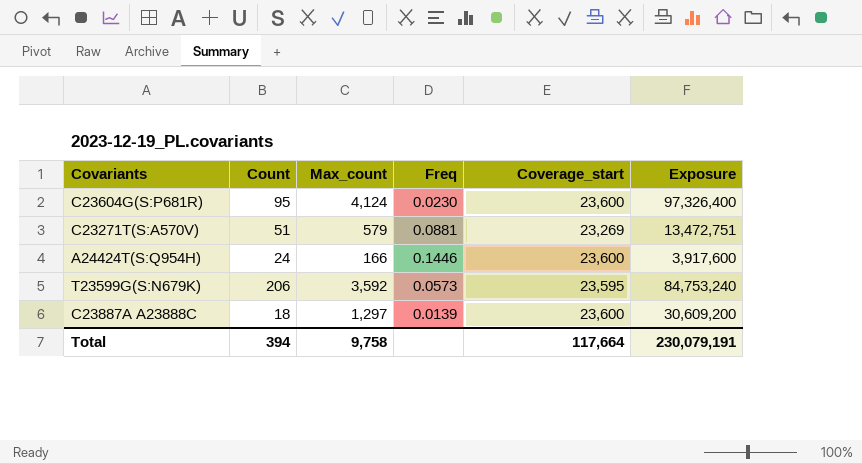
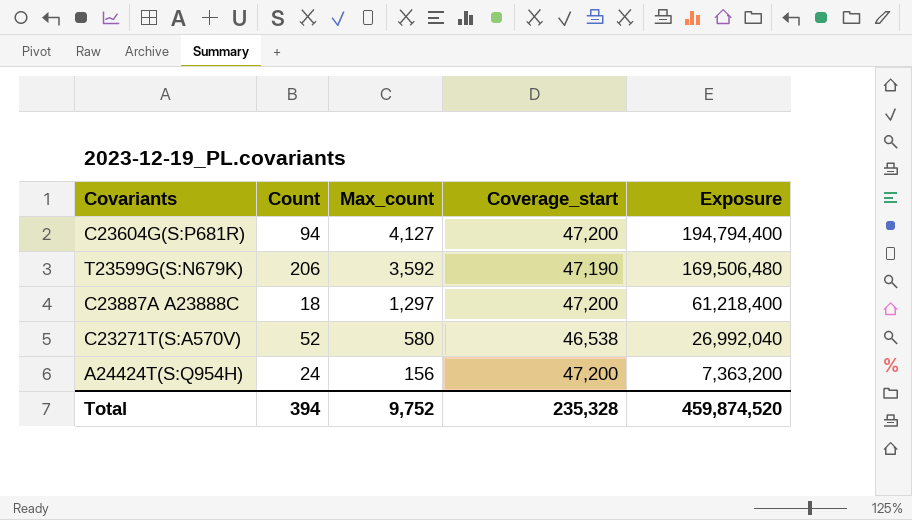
row order: none -> Max_count descending
column Freq | formula: [Count] / [Max_count] -> none
C23604G(S:P681R) | Count: 95 -> 94
C23604G(S:P681R) | Max_count: 4,124 -> 4,127
C23604G(S:P681R) | Coverage_start: 23,600 -> 47,200
C23604G(S:P681R) | Exposure: 97,326,400 -> 194,794,400
T23599G(S:N679K) | Coverage_start: 23,595 -> 47,190
T23599G(S:N679K) | Exposure: 84,753,240 -> 169,506,480
C23887A A23888C | Coverage_start: 23,600 -> 47,200
C23887A A23888C | Exposure: 30,609,200 -> 61,218,400
C23271T(S:A570V) | Count: 51 -> 52
C23271T(S:A570V) | Max_count: 579 -> 580
C23271T(S:A570V) | Coverage_start: 23,269 -> 46,538
C23271T(S:A570V) | Exposure: 13,472,751 -> 26,992,040
A24424T(S:Q954H) | Max_count: 166 -> 156
A24424T(S:Q954H) | Coverage_start: 23,600 -> 47,200
A24424T(S:Q954H) | Exposure: 3,917,600 -> 7,363,200
Total | Max_count: 9,758 -> 9,752
Total | Coverage_start: 117,664 -> 235,328
Total | Exposure: 230,079,191 -> 459,874,520

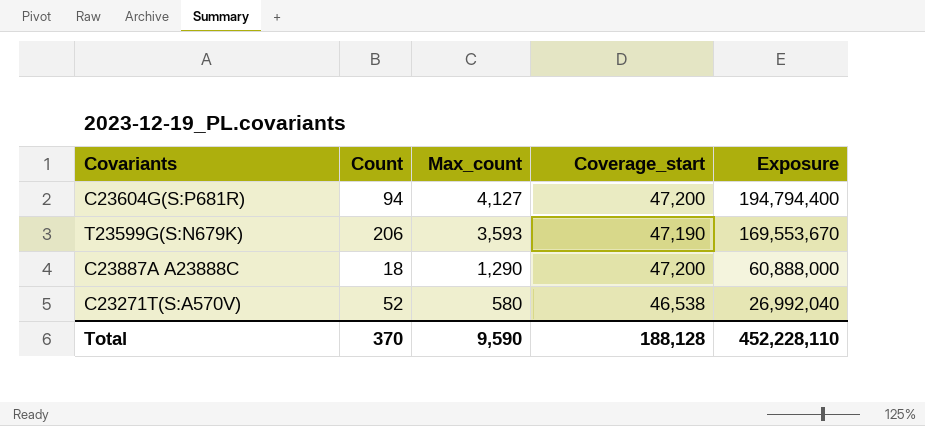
row A24424T(S:Q954H): 24 | 156 | 47,200 | 7,363,200 -> none
T23599G(S:N679K) | Max_count: 3,592 -> 3,593
T23599G(S:N679K) | Exposure: 169,506,480 -> 169,553,670
C23887A A23888C | Max_count: 1,297 -> 1,290
C23887A A23888C | Exposure: 61,218,400 -> 60,888,000
Total | Count: 394 -> 370
Total | Max_count: 9,752 -> 9,590
Total | Coverage_start: 235,328 -> 188,128
Total | Exposure: 459,874,520 -> 452,228,110

